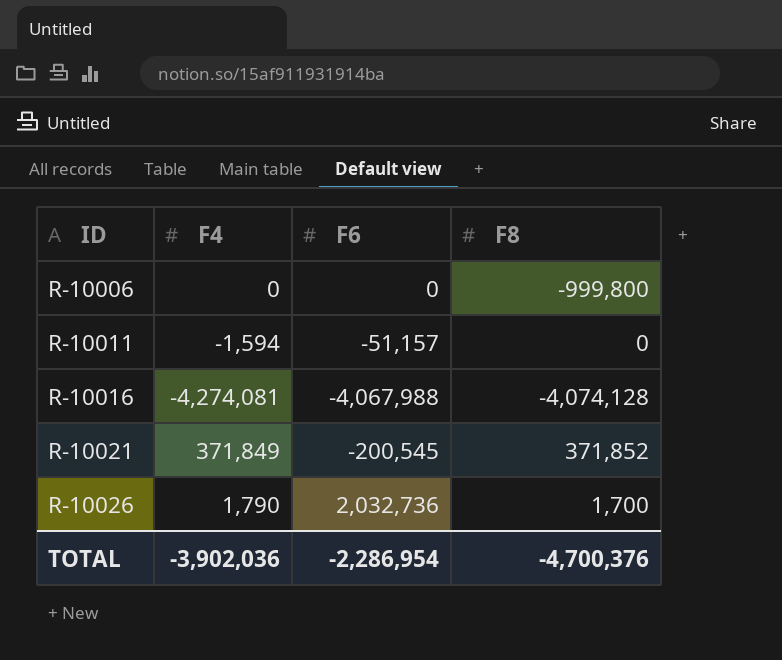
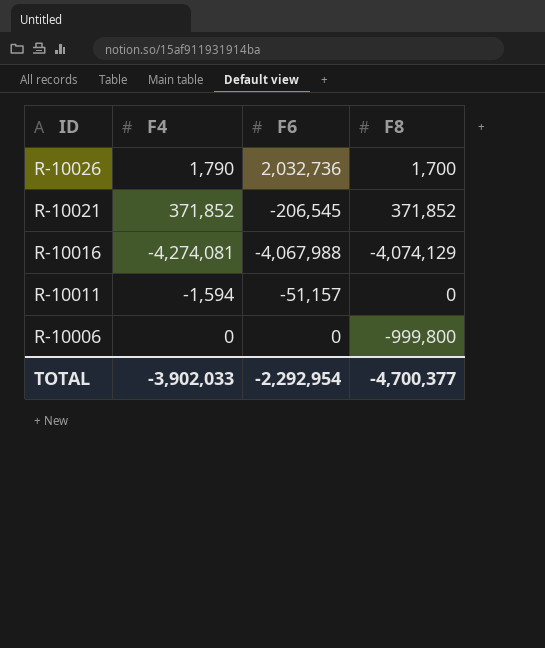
row order: ID ascending -> ID descending
R-10021 | F4: 371,849 -> 371,852
R-10021 | F6: -200,545 -> -206,545
R-10016 | F8: -4,074,128 -> -4,074,129
TOTAL | F4: -3,902,036 -> -3,902,033
TOTAL | F6: -2,286,954 -> -2,292,954
TOTAL | F8: -4,700,376 -> -4,700,377

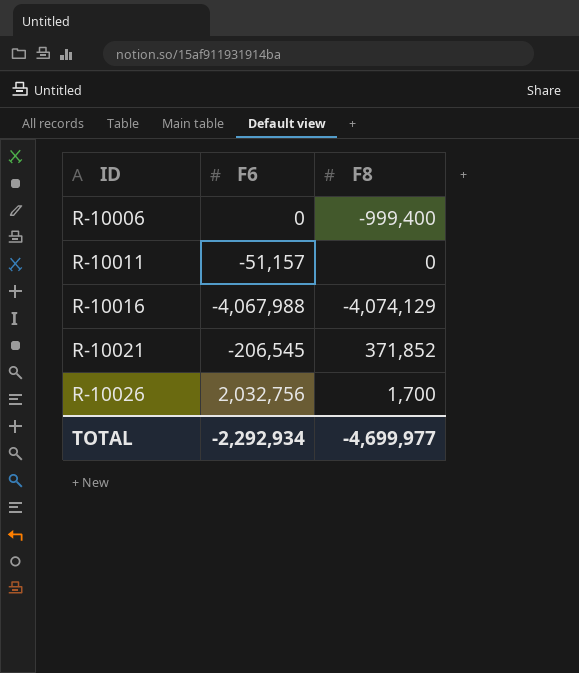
row order: ID descending -> ID ascending
column F4 | position: 2 -> none
R-10006 | F8: -999,800 -> -999,400
R-10026 | F6: 2,032,736 -> 2,032,756
TOTAL | F6: -2,292,954 -> -2,292,934
TOTAL | F8: -4,700,377 -> -4,699,977

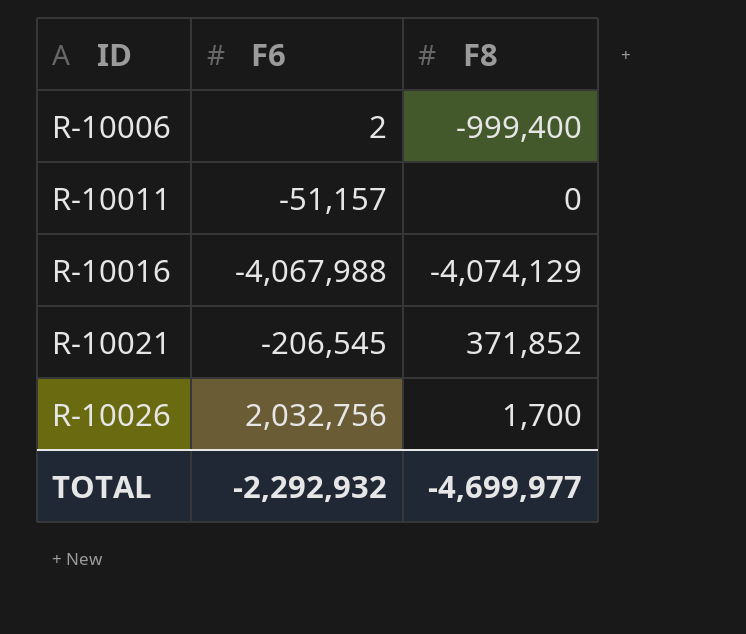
R-10006 | F6: 0 -> 2
TOTAL | F6: -2,292,934 -> -2,292,932

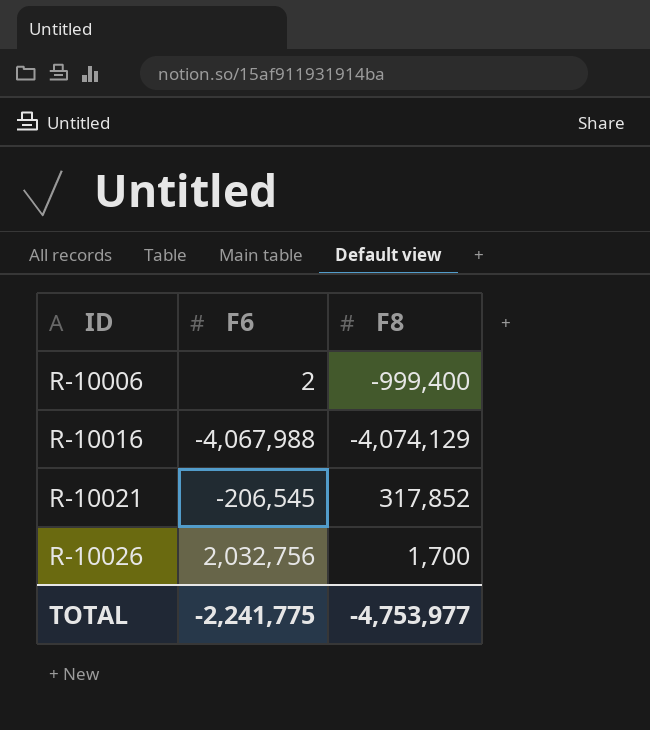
row R-10011: -51,157 | 0 -> none
R-10021 | F8: 371,852 -> 317,852
TOTAL | F6: -2,292,932 -> -2,241,775
TOTAL | F8: -4,699,977 -> -4,753,977

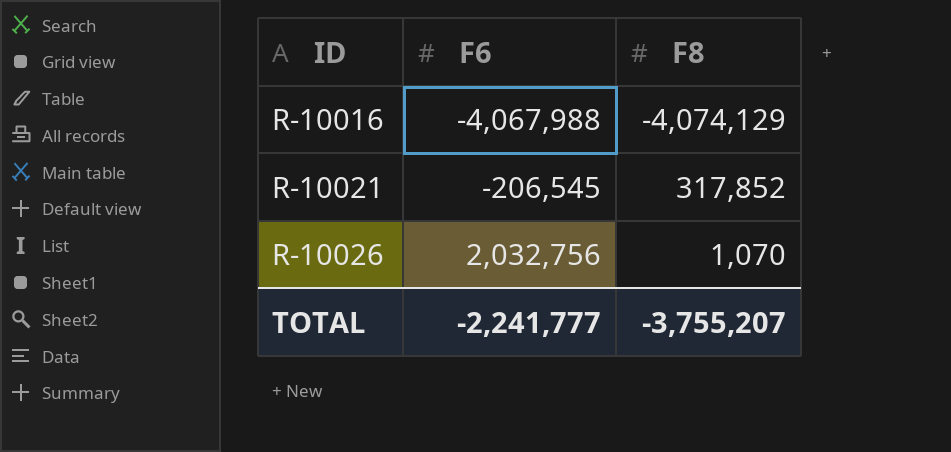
row R-10006: 2 | -999,400 -> none
R-10026 | F8: 1,700 -> 1,070
TOTAL | F6: -2,241,775 -> -2,241,777
TOTAL | F8: -4,753,977 -> -3,755,207

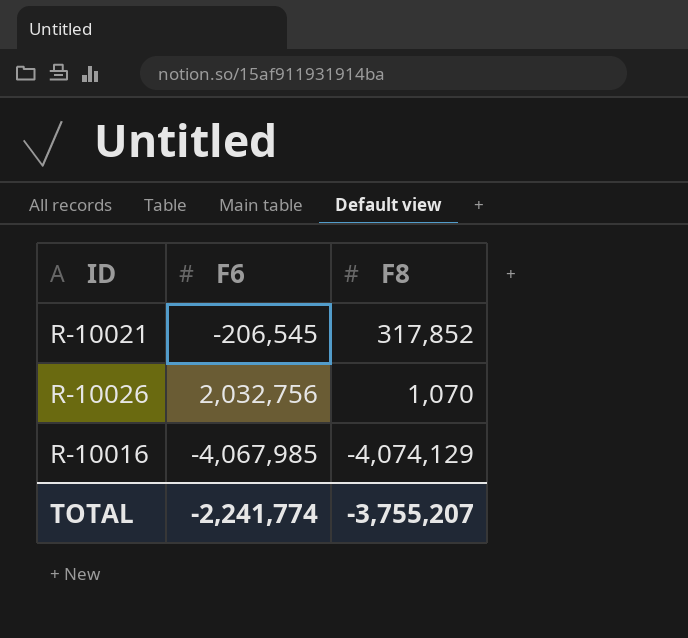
row order: ID ascending -> F8 descending
R-10016 | F6: -4,067,988 -> -4,067,985
TOTAL | F6: -2,241,777 -> -2,241,774

